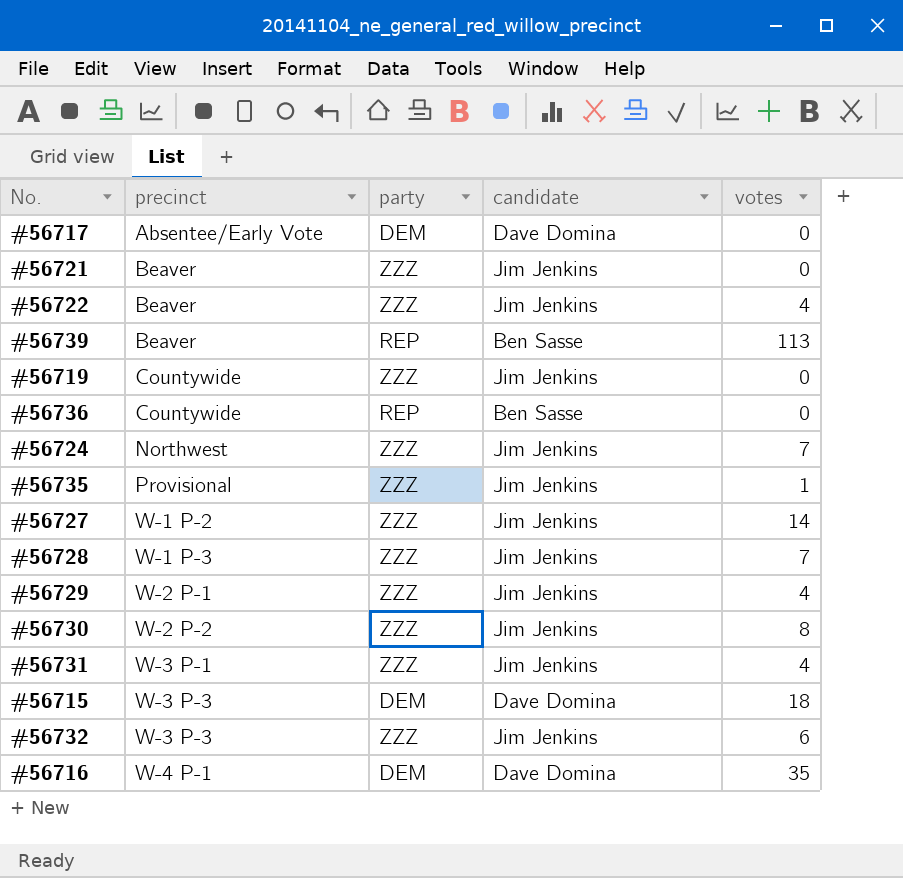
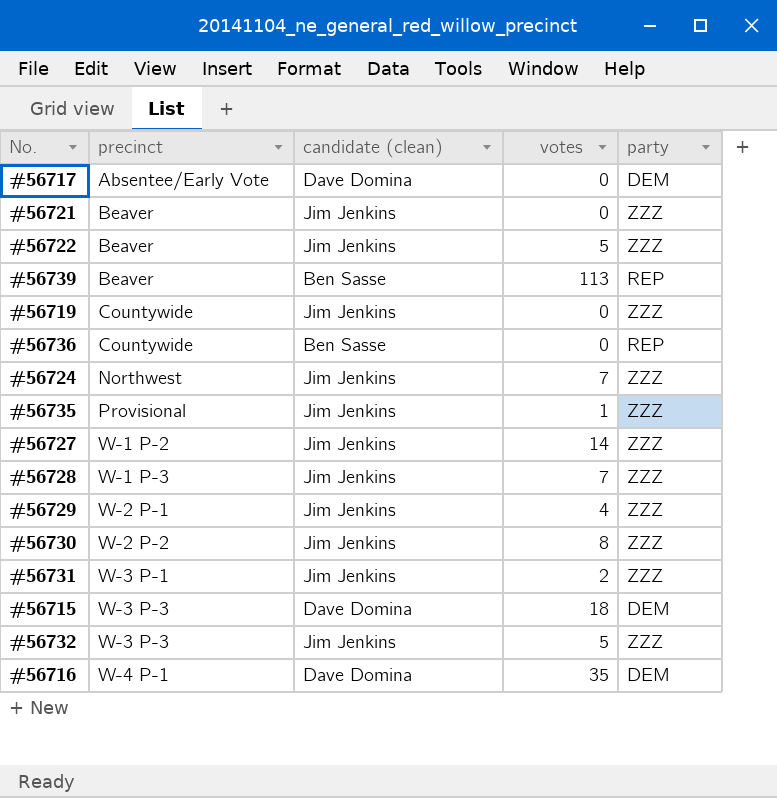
column name: candidate -> candidate (clean)
column party | position: 3 -> 5
#56722 | votes: 4 -> 5
#56731 | votes: 4 -> 2
#56732 | votes: 6 -> 5

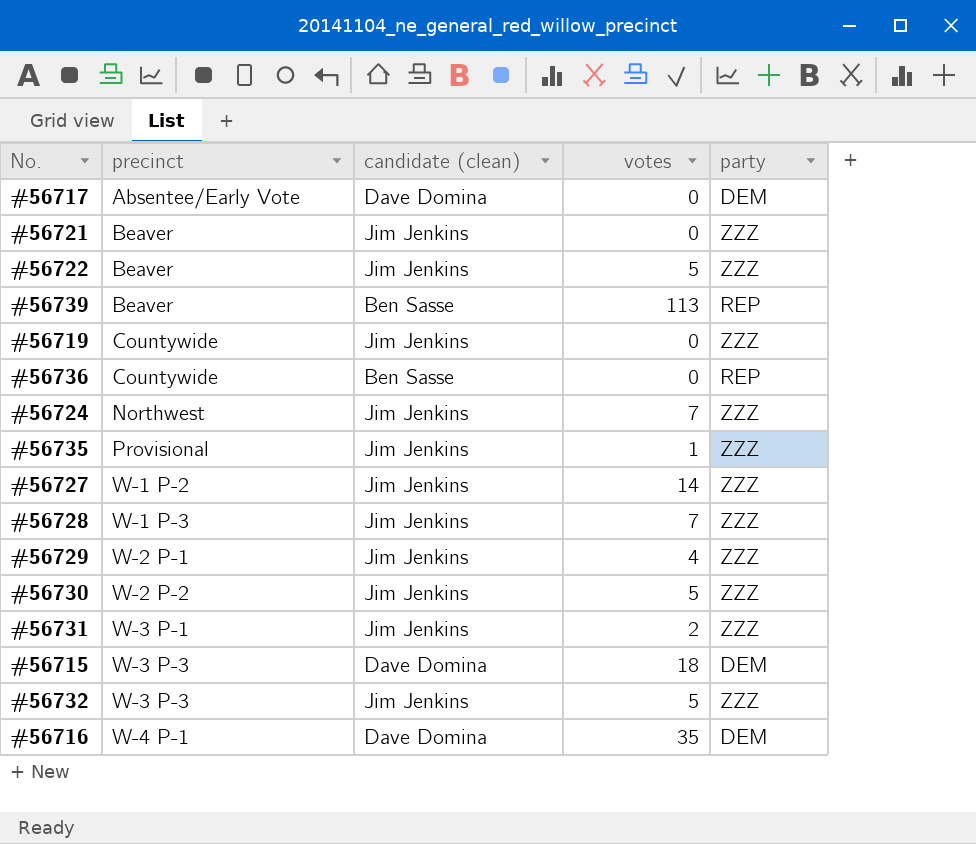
#56730 | votes: 8 -> 5

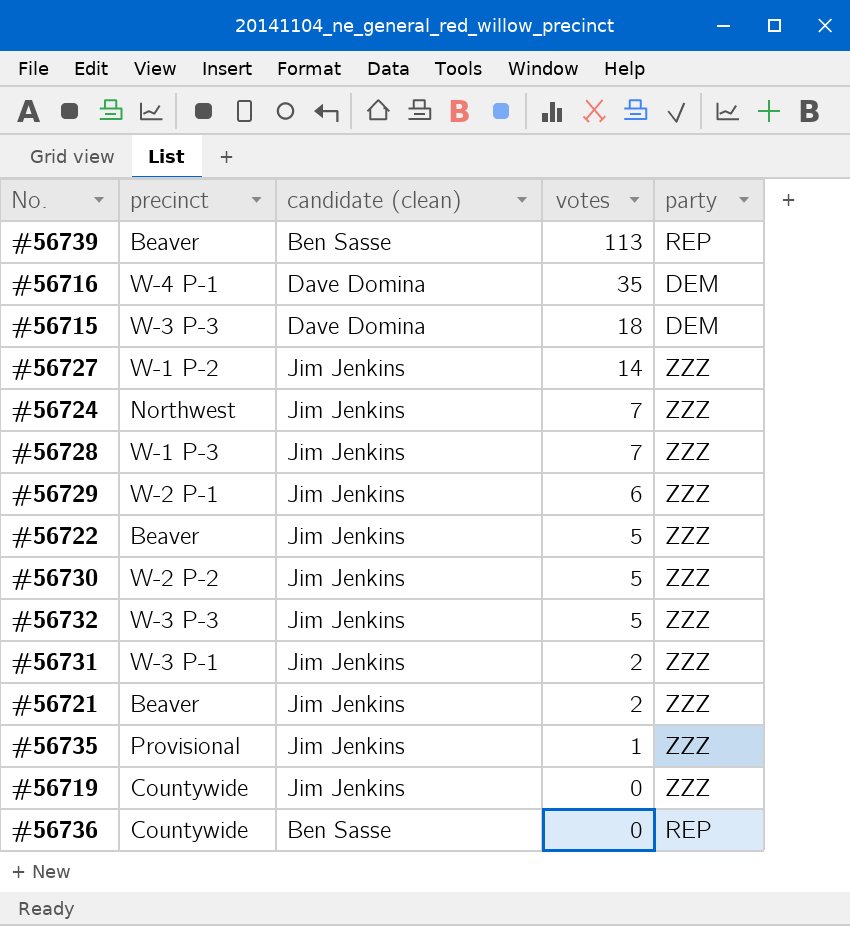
row order: precinct ascending -> votes descending
row #56717: Absentee/Early Vote | Dave Domina | 0 | DEM -> none
#56729 | votes: 4 -> 6
#56721 | votes: 0 -> 2

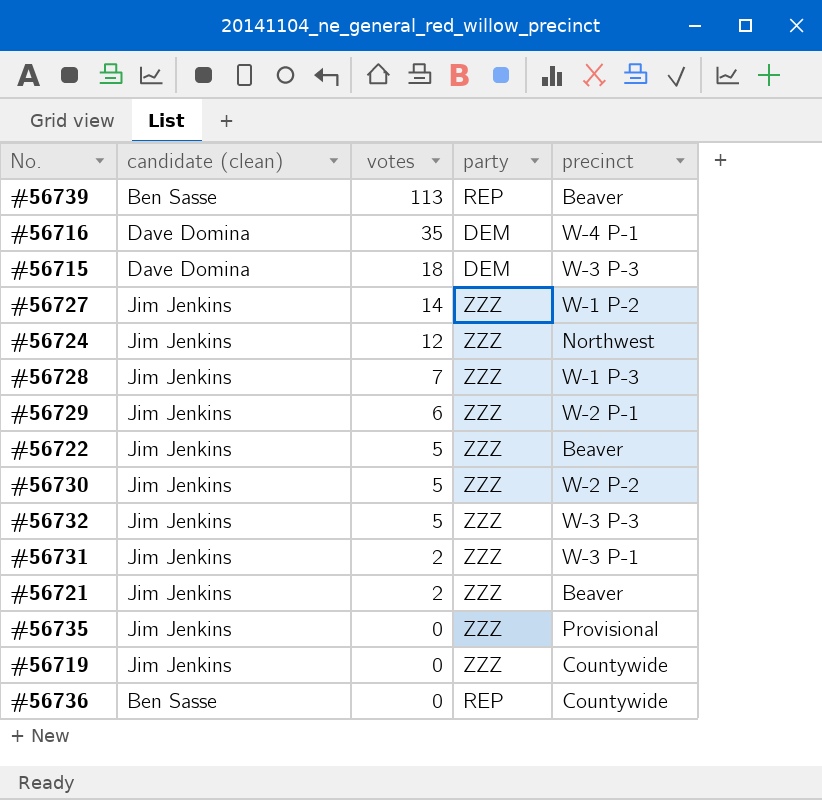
column precinct | position: 2 -> 5
#56724 | votes: 7 -> 12
#56735 | votes: 1 -> 0

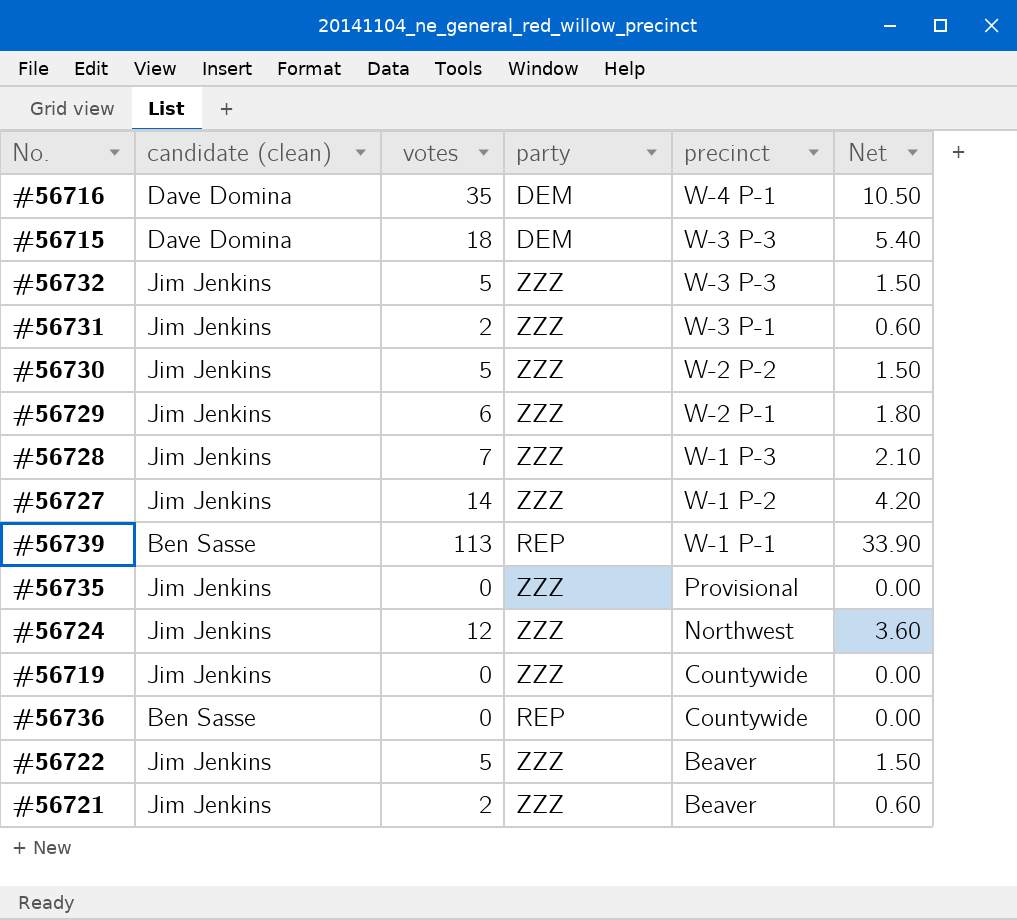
row order: votes descending -> precinct descending
column Net | formula: none -> [votes] * 0.3
#56739 | precinct: Beaver -> W-1 P-1

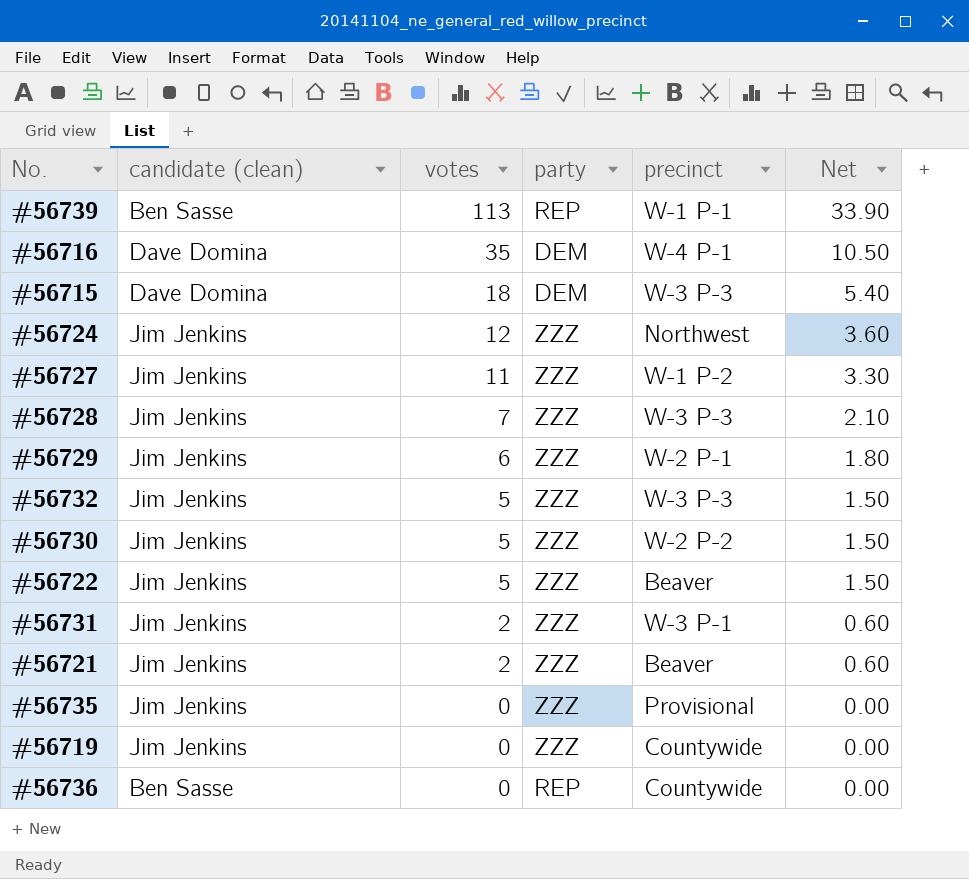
row order: precinct descending -> votes descending
#56727 | votes: 14 -> 11
#56727 | Net: 4.20 -> 3.30
#56728 | precinct: W-1 P-3 -> W-3 P-3

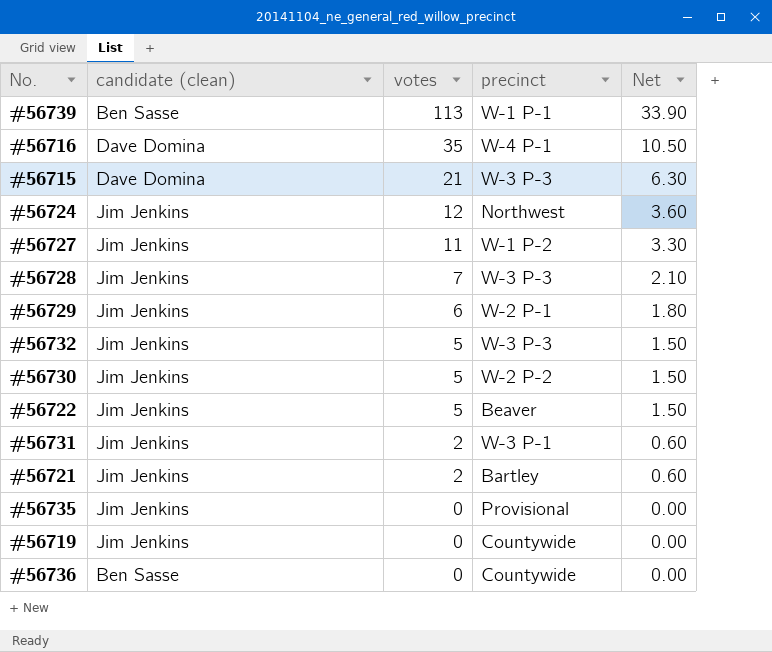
column party | position: 4 -> none
#56715 | votes: 18 -> 21
#56715 | Net: 5.40 -> 6.30
#56721 | precinct: Beaver -> Bartley

